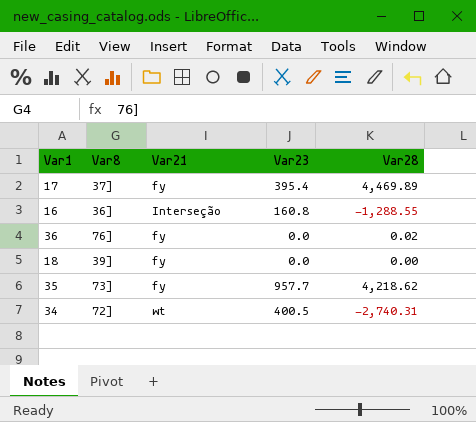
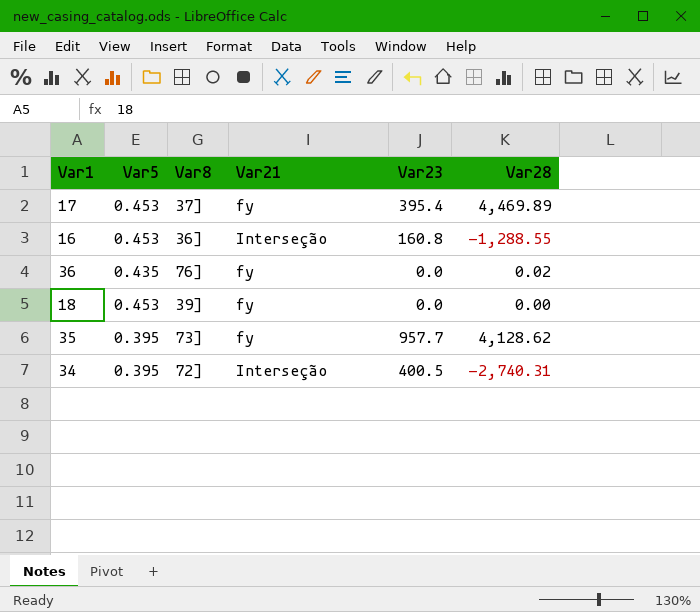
column Var5 | position: none -> 2
35 | Var28: 4,218.62 -> 4,128.62
34 | Var21: wt -> Interseção

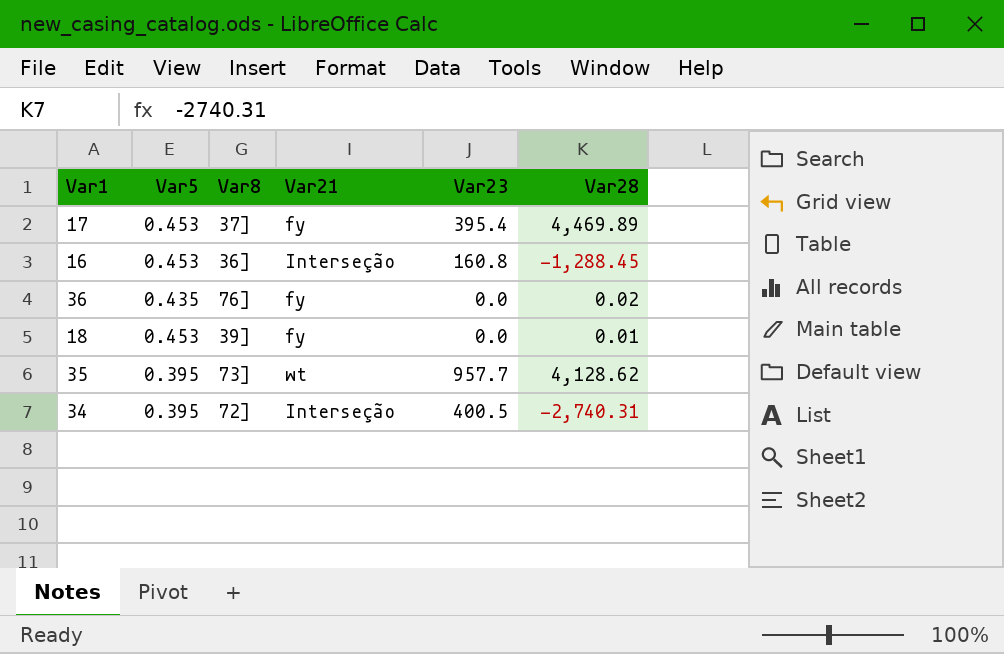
16 | Var28: -1,288.55 -> -1,288.45
18 | Var28: 0.00 -> 0.01
35 | Var21: fy -> wt

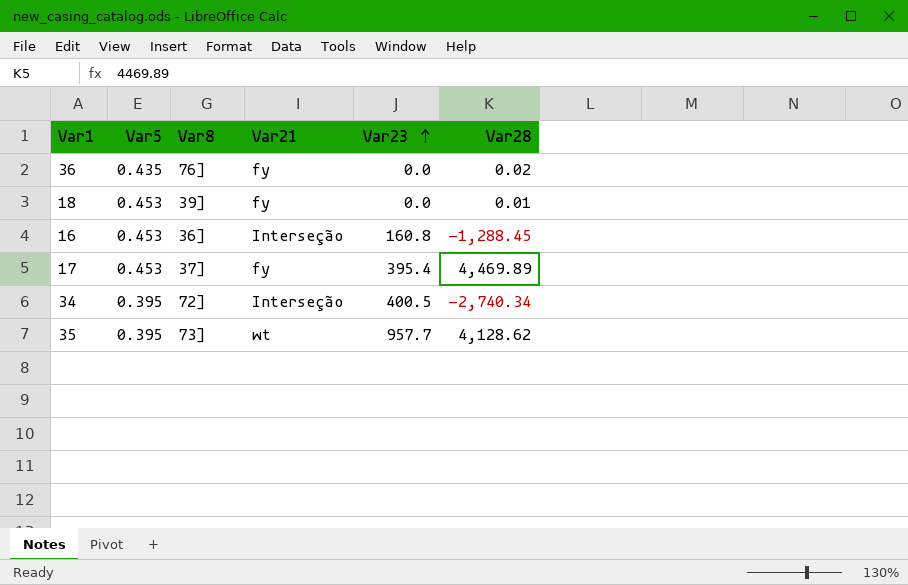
row order: none -> Var23 ascending
34 | Var28: -2,740.31 -> -2,740.34

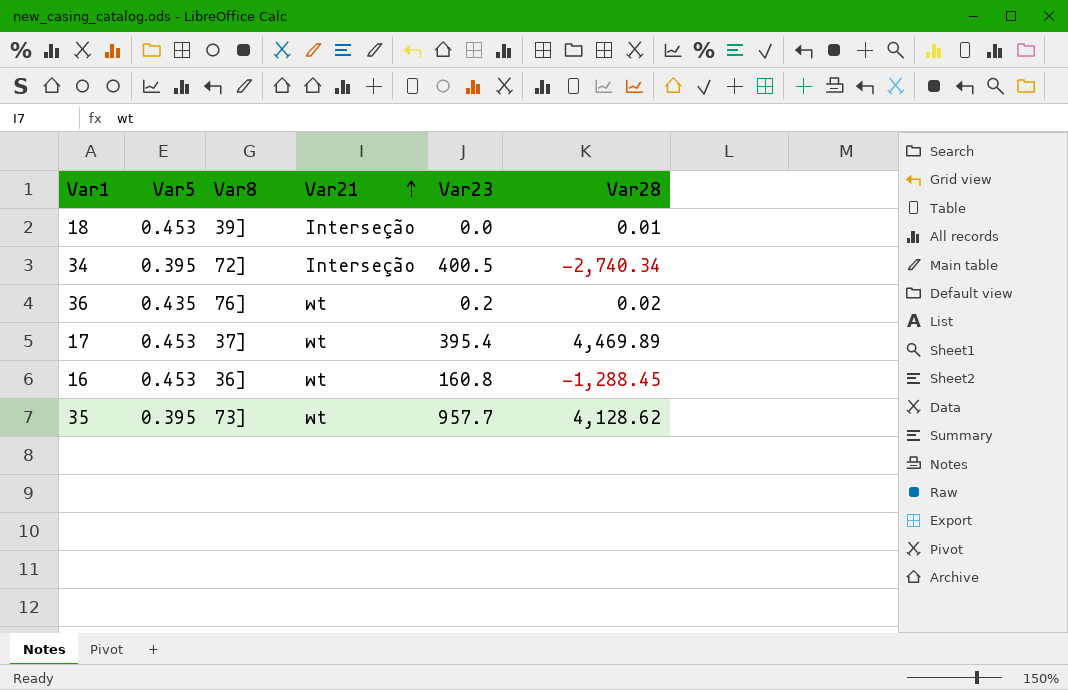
row order: Var23 ascending -> Var21 ascending
18 | Var21: fy -> Interseção
36 | Var21: fy -> wt
36 | Var23: 0.0 -> 0.2
17 | Var21: fy -> wt
16 | Var21: Interseção -> wt

